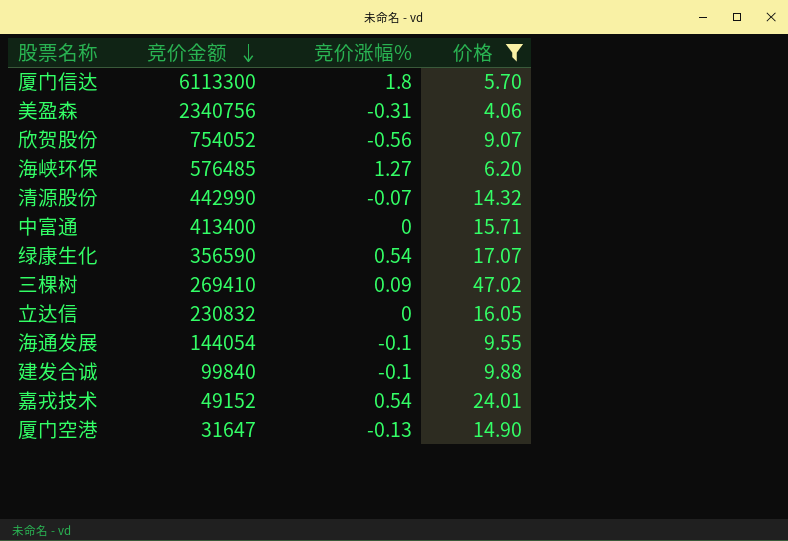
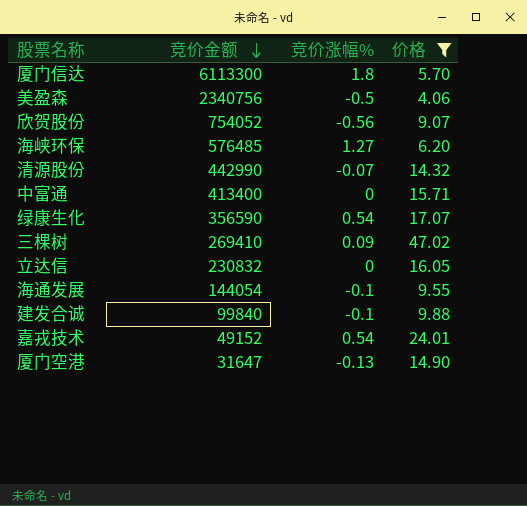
美盈森 | 竞价涨幅%: -0.31 -> -0.5

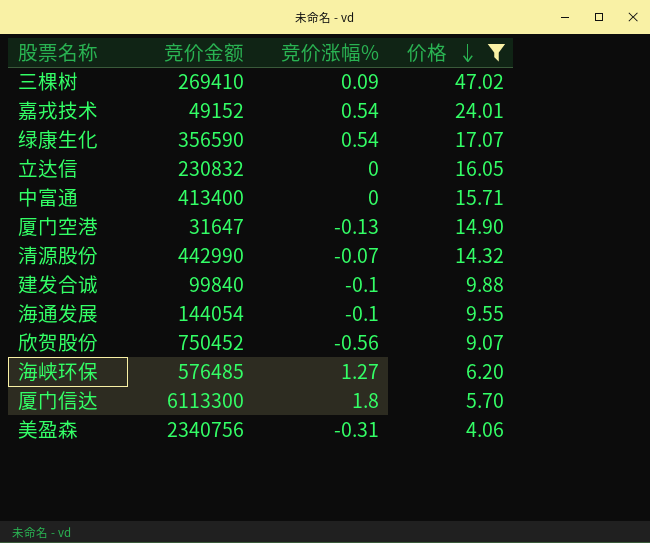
row order: 竞价金额 descending -> 价格 descending
欣贺股份 | 竞价金额: 754052 -> 750452
美盈森 | 竞价涨幅%: -0.5 -> -0.31

